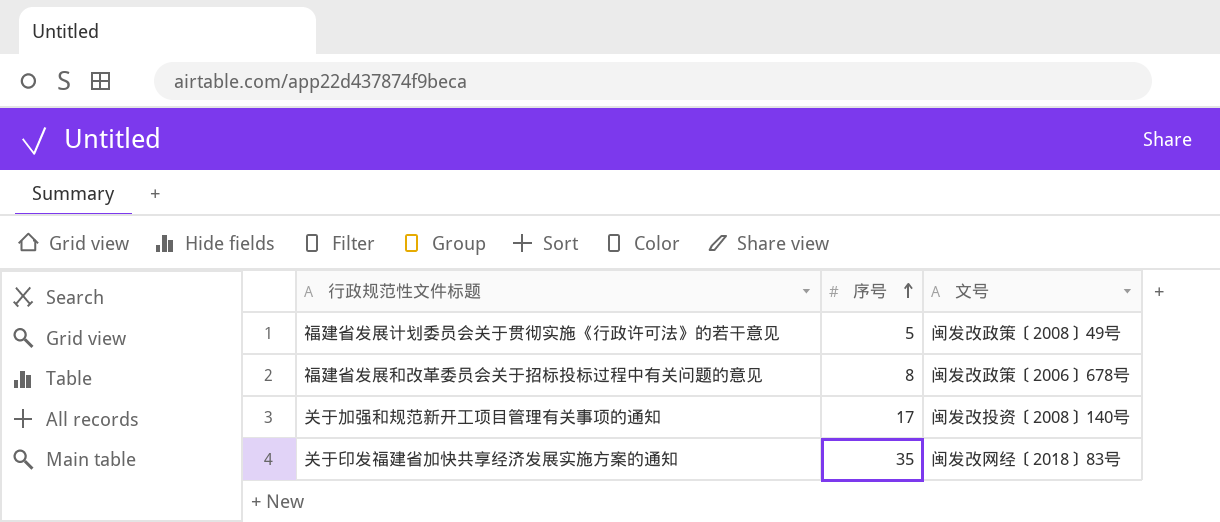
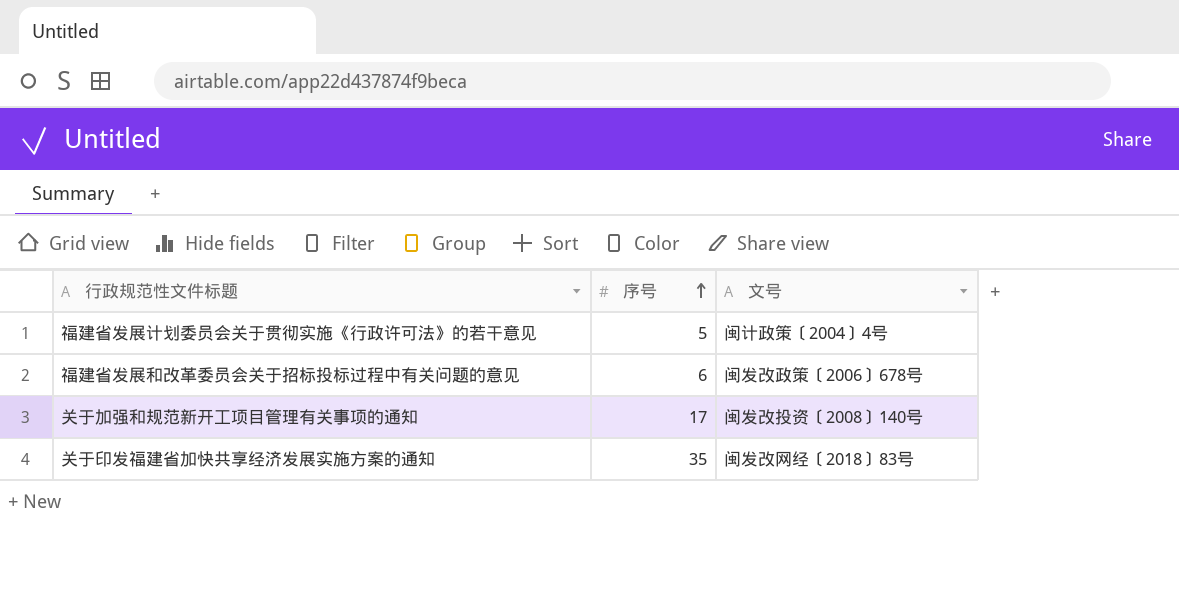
福建省发展计划委员会关于贯彻实施《行政许可法》的若干意见 | 文号: 闽发改政策〔2008〕49号 -> 闽计政策〔2004〕4号
福建省发展和改革委员会关于招标投标过程中有关问题的意见 | 序号: 8 -> 6

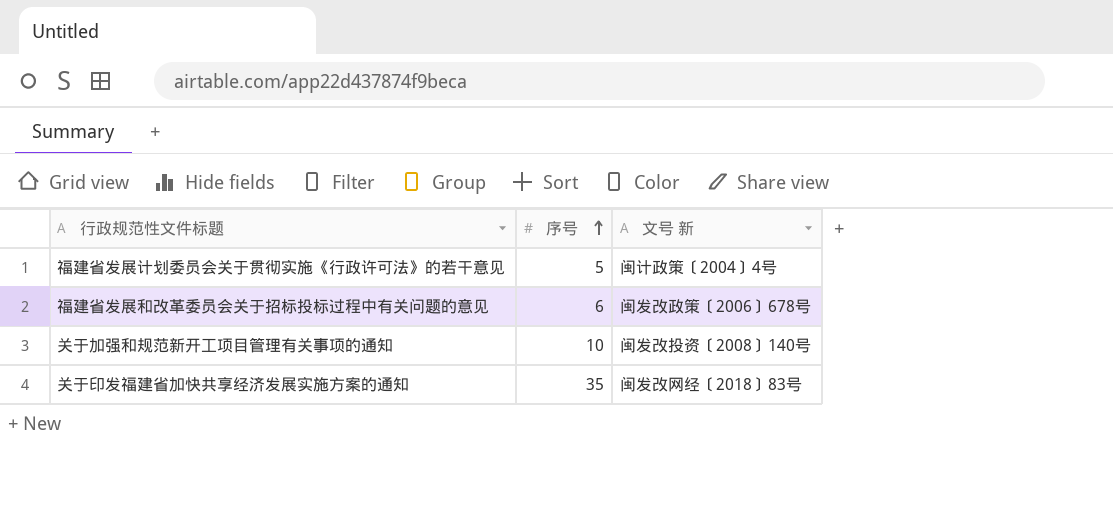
column name: 文号 -> 文号 新
关于加强和规范新开工项目管理有关事项的通知 | 序号: 17 -> 10

